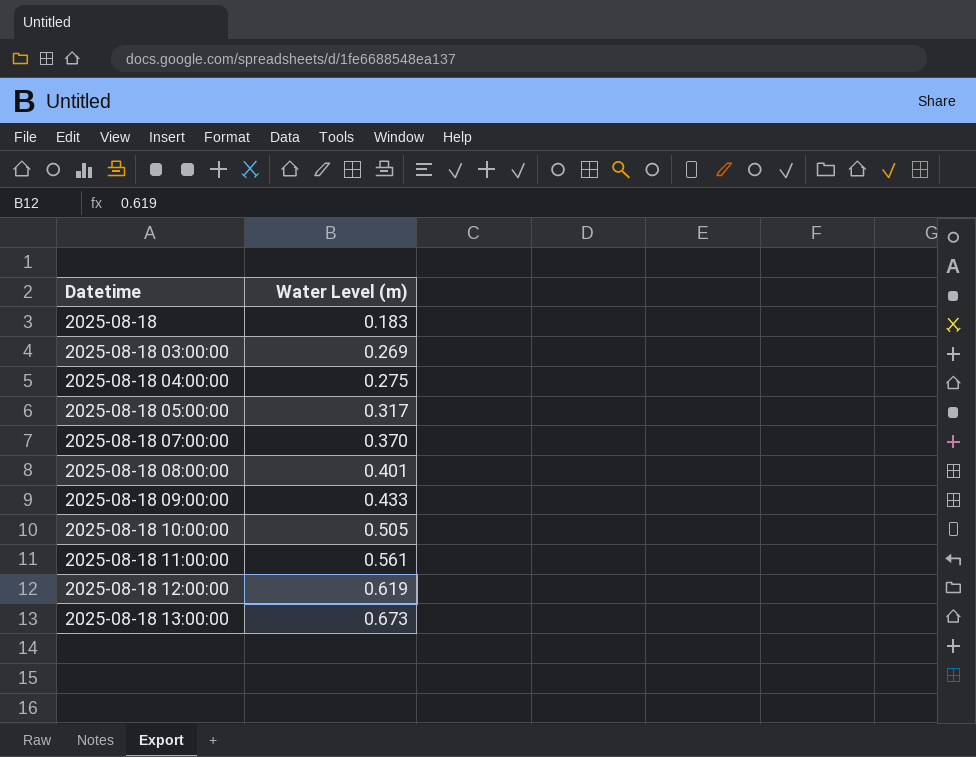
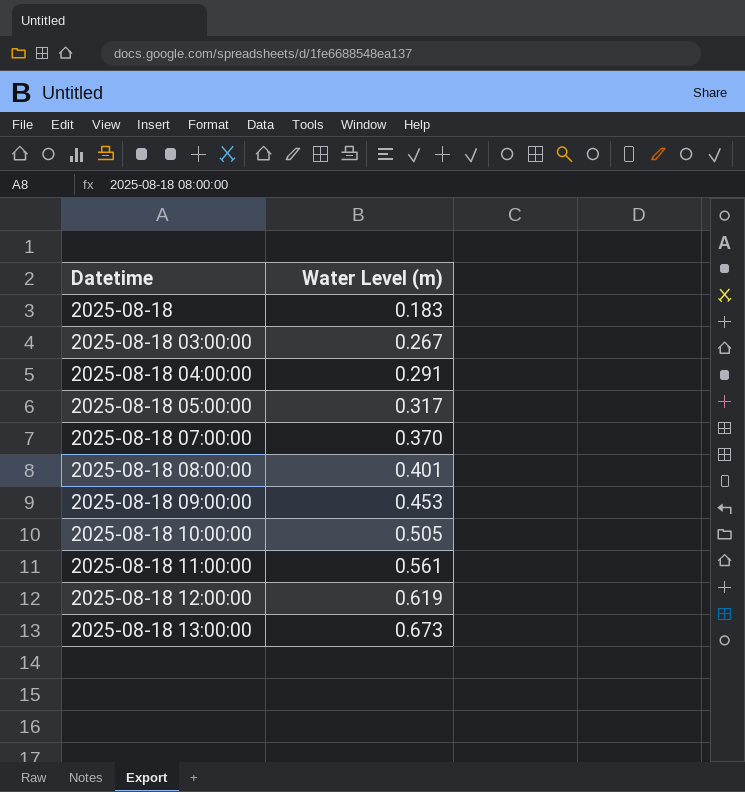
2025-08-18 03:00:00 | Water Level (m): 0.269 -> 0.267
2025-08-18 04:00:00 | Water Level (m): 0.275 -> 0.291
2025-08-18 09:00:00 | Water Level (m): 0.433 -> 0.453

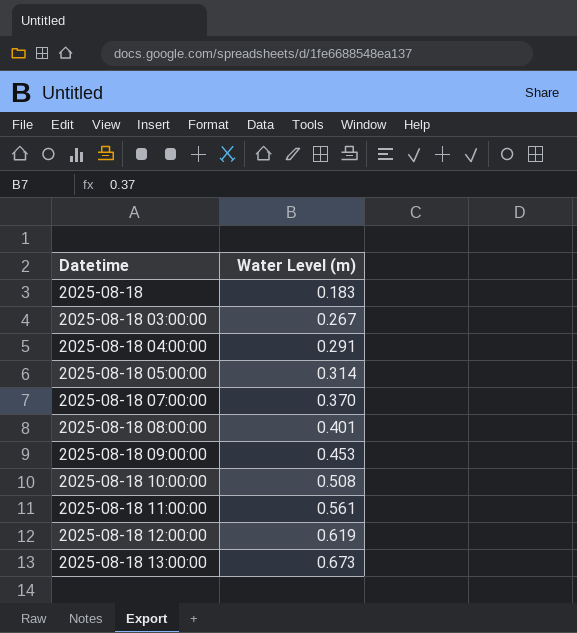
2025-08-18 05:00:00 | Water Level (m): 0.317 -> 0.314
2025-08-18 10:00:00 | Water Level (m): 0.505 -> 0.508

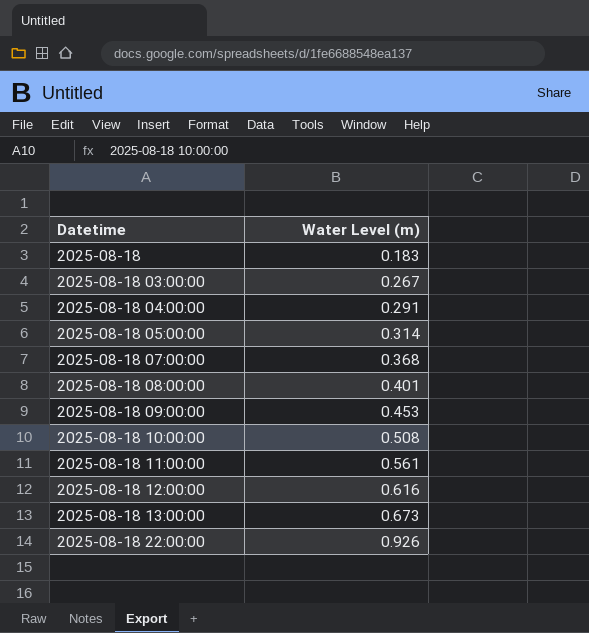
2025-08-18 07:00:00 | Water Level (m): 0.370 -> 0.368
2025-08-18 12:00:00 | Water Level (m): 0.619 -> 0.616
row 2025-08-18 22:00:00: none -> 0.926

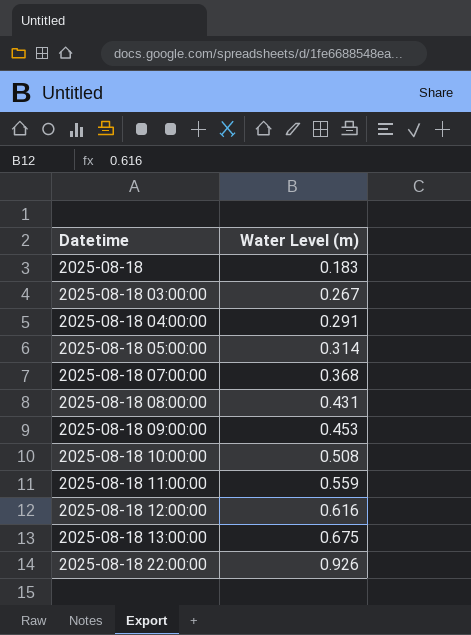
2025-08-18 08:00:00 | Water Level (m): 0.401 -> 0.431
2025-08-18 11:00:00 | Water Level (m): 0.561 -> 0.559
2025-08-18 13:00:00 | Water Level (m): 0.673 -> 0.675

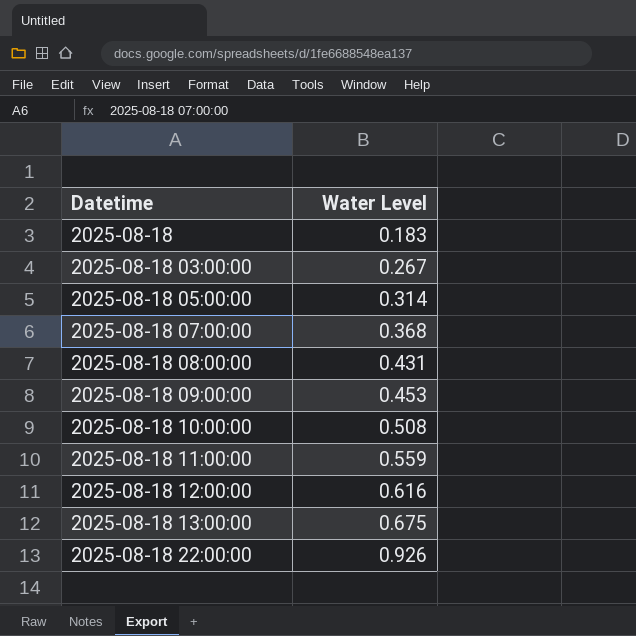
column name: Water Level (m) -> Water Level
row 2025-08-18 04:00:00: 0.291 -> none

